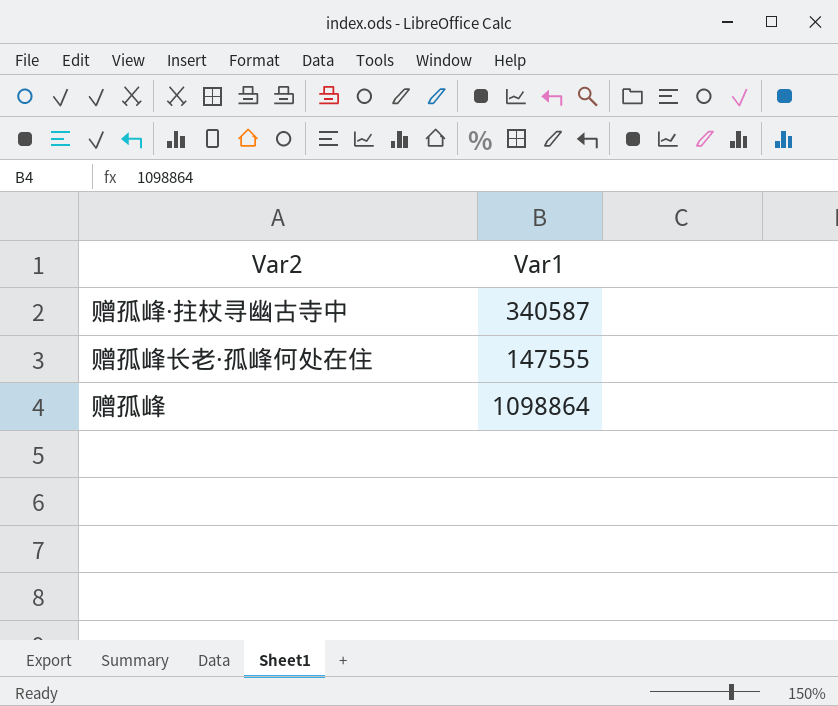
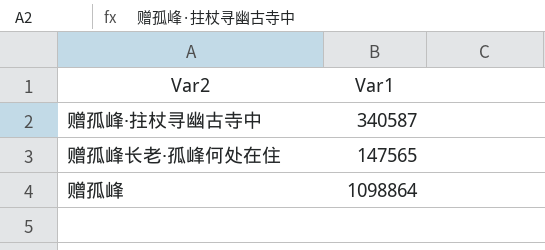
赠孤峰长老·孤峰何处在住 | Var1: 147555 -> 147565

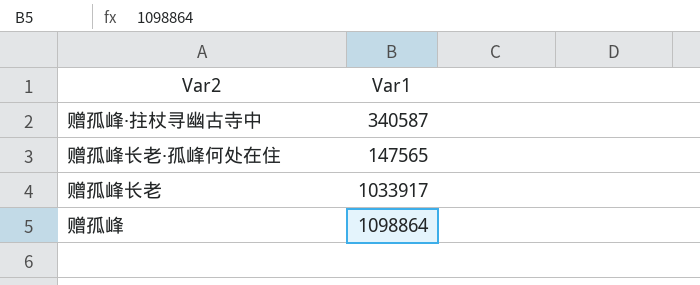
row 赠孤峰长老: none -> 1033917

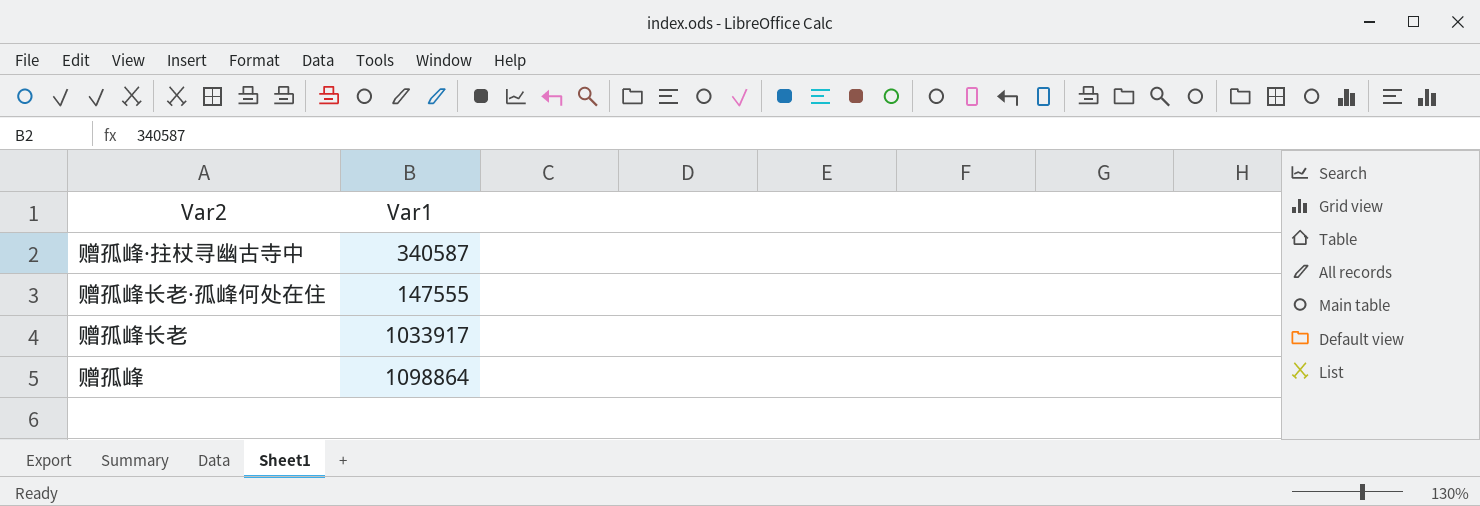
赠孤峰长老·孤峰何处在住 | Var1: 147565 -> 147555

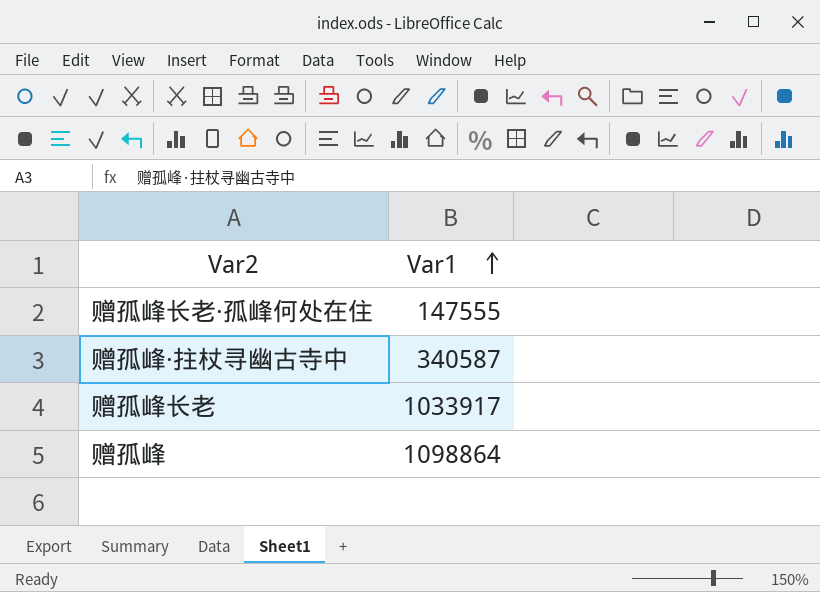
row order: none -> Var1 ascending

